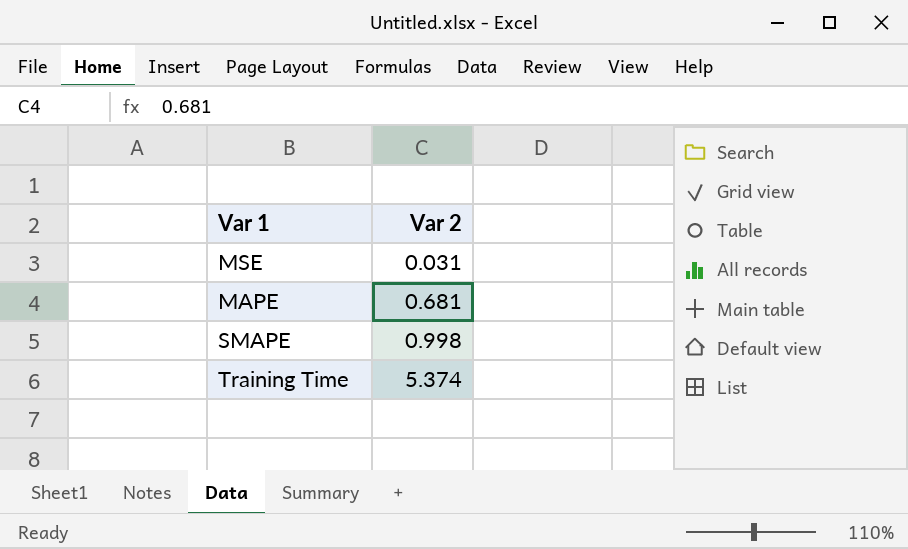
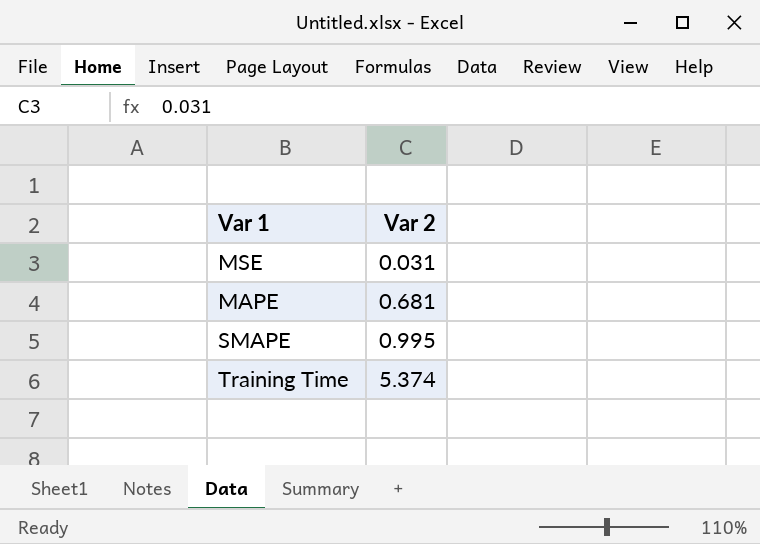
SMAPE | Var 2: 0.998 -> 0.995

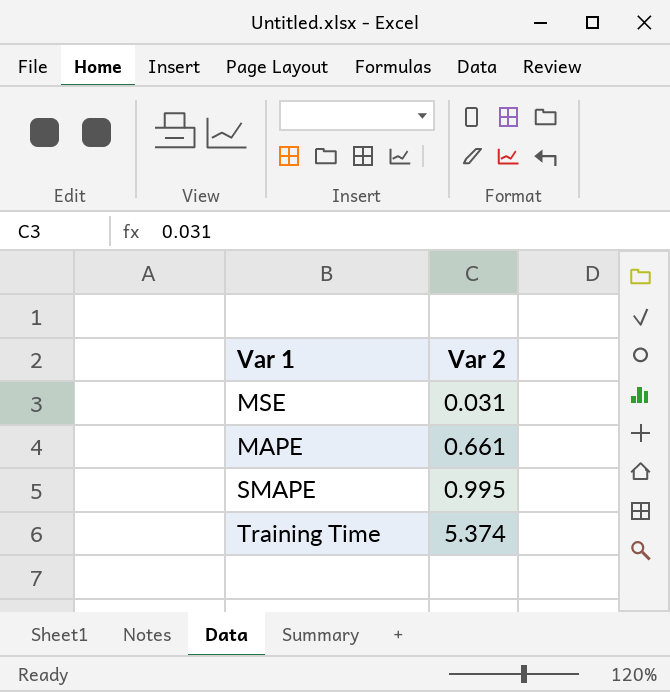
MAPE | Var 2: 0.681 -> 0.661

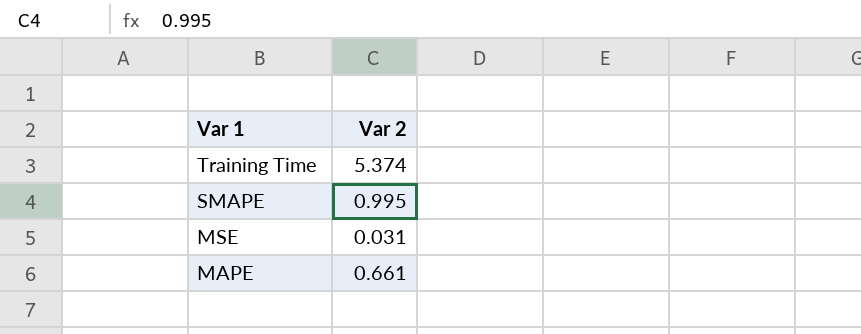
row order: Var 2 ascending -> Var 1 descending

